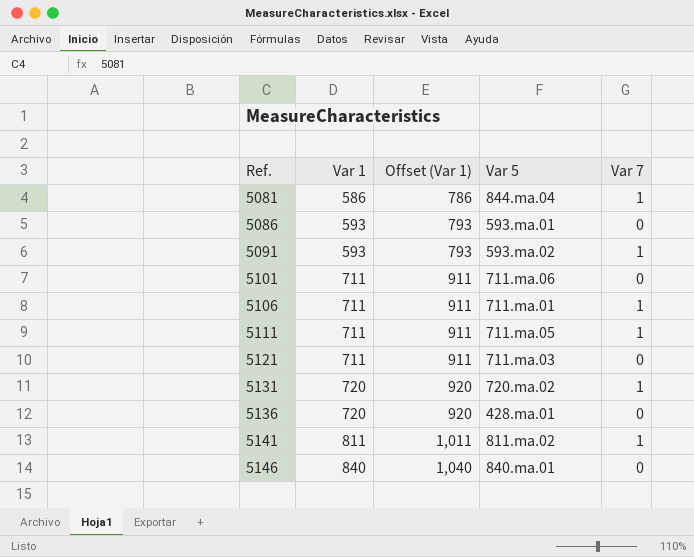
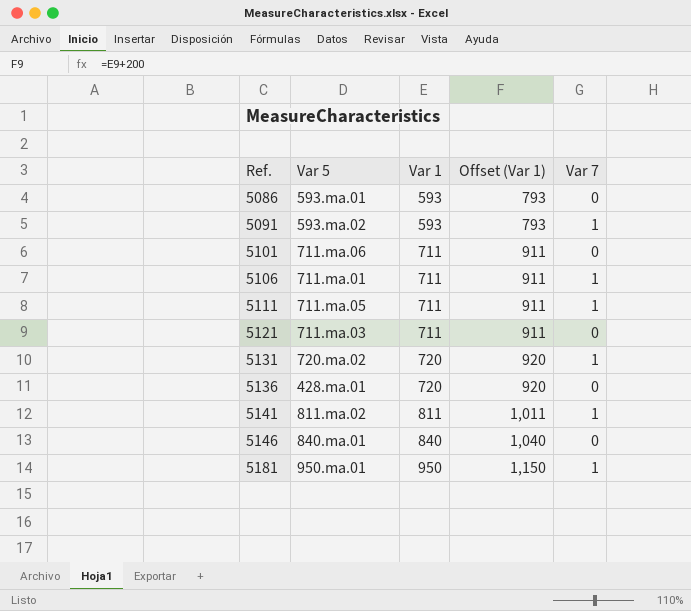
column Var 5 | position: 4 -> 2
row 5081: 586 | 786 | 844.ma.04 | 1 -> none
row 5181: none -> 950.ma.01 | 950 | 1,150 | 1

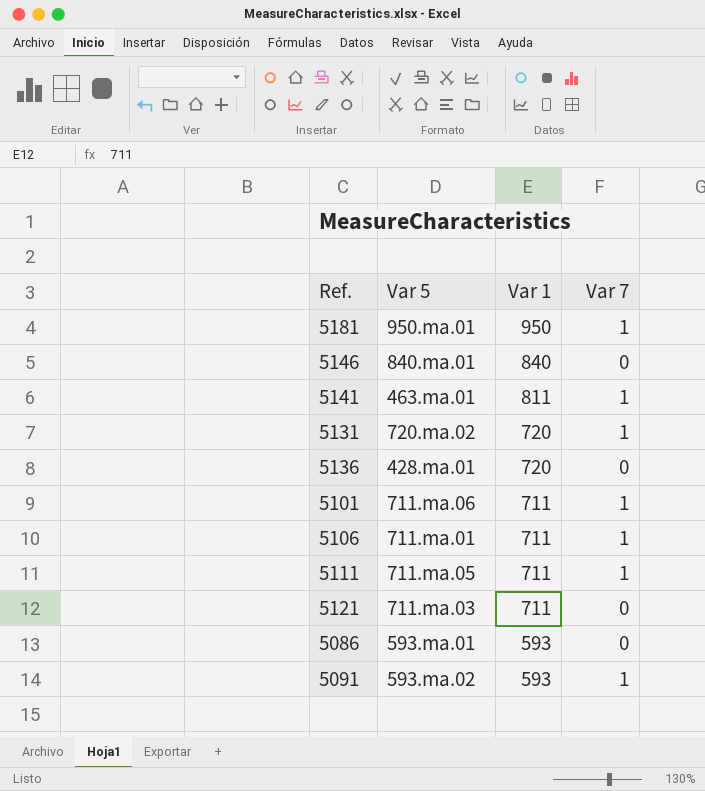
row order: Ref. ascending -> Var 1 descending
column Offset (Var 1) | formula: [Var 1] + 200 -> none
5141 | Var 5: 811.ma.02 -> 463.ma.01
5101 | Var 7: 0 -> 1

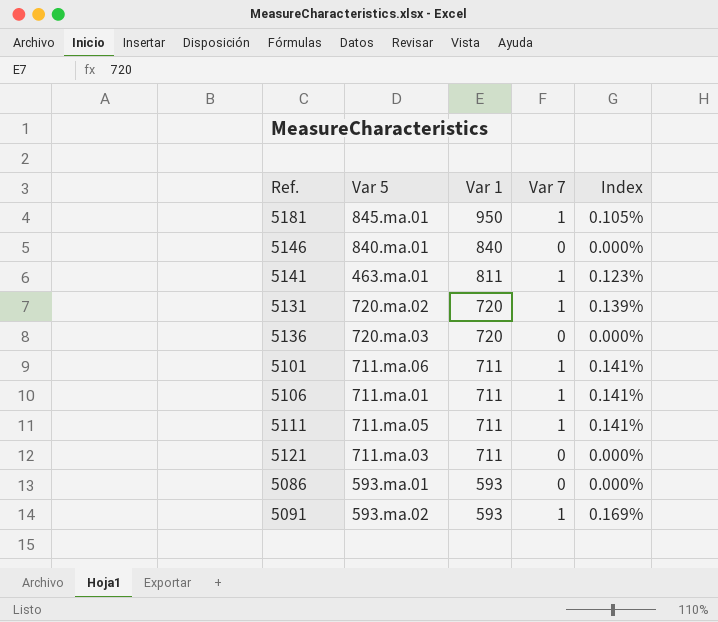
column Index | formula: none -> [Var 7] / [Var 1]
5181 | Var 5: 950.ma.01 -> 845.ma.01
5136 | Var 5: 428.ma.01 -> 720.ma.03

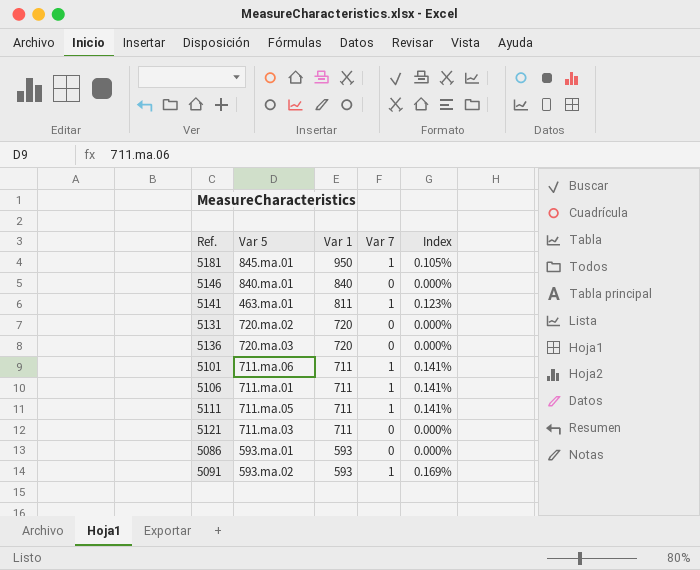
5131 | Var 7: 1 -> 0
5131 | Index: 0.139% -> 0.000%

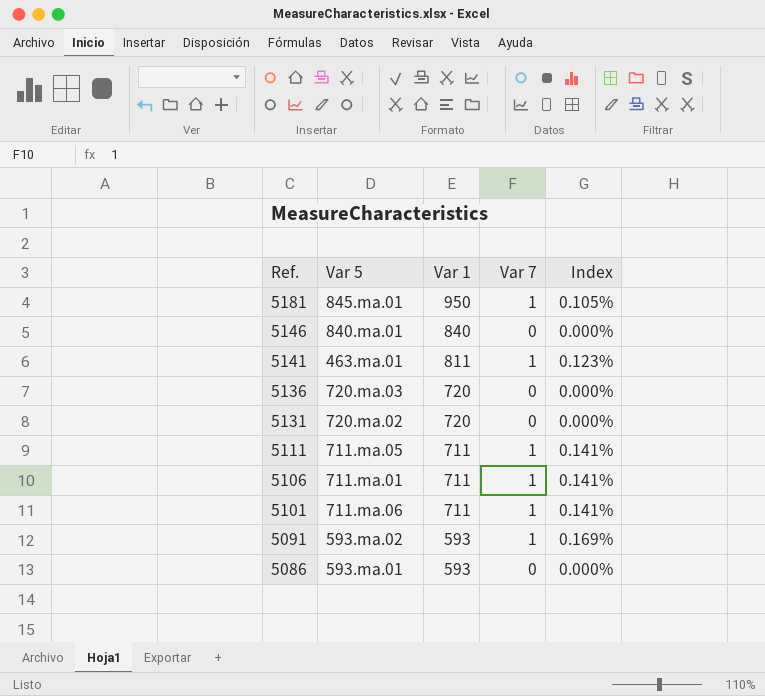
row order: Var 1 descending -> Ref. descending
row 5121: 711.ma.03 | 711 | 0 | 0.000% -> none

